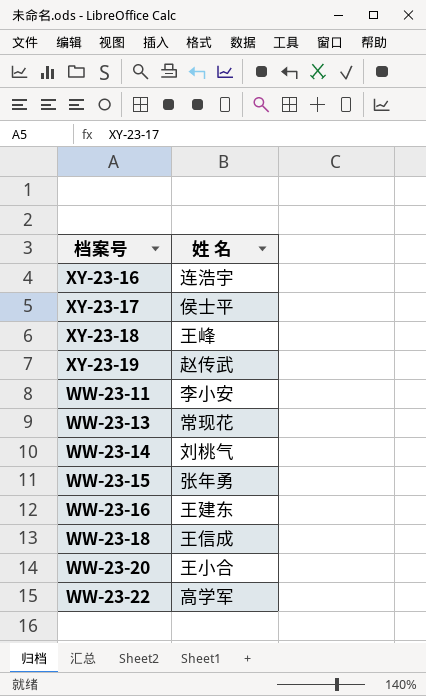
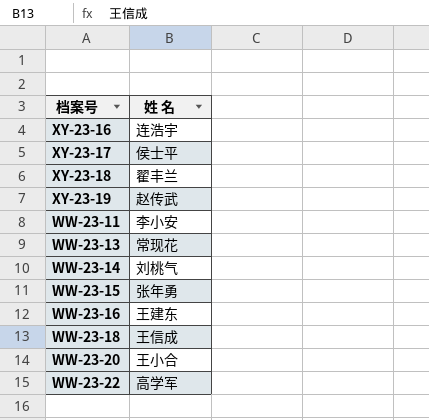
XY-23-18 | 姓 名: 王峰 -> 翟丰兰

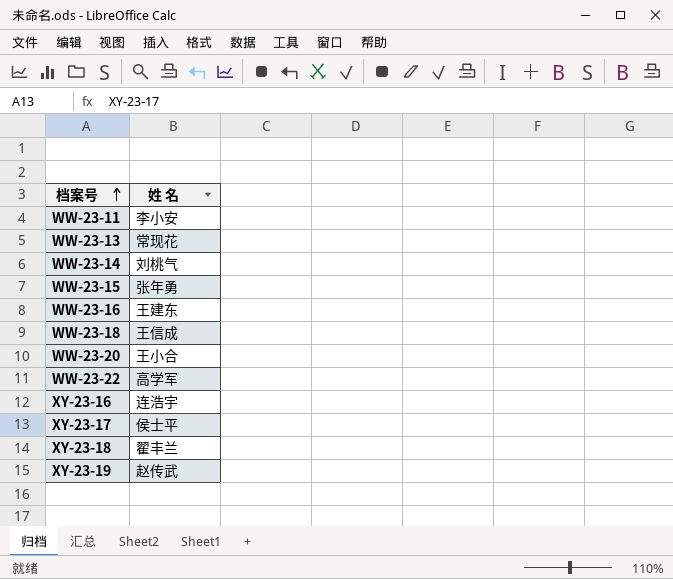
row order: none -> 档案号 ascending

